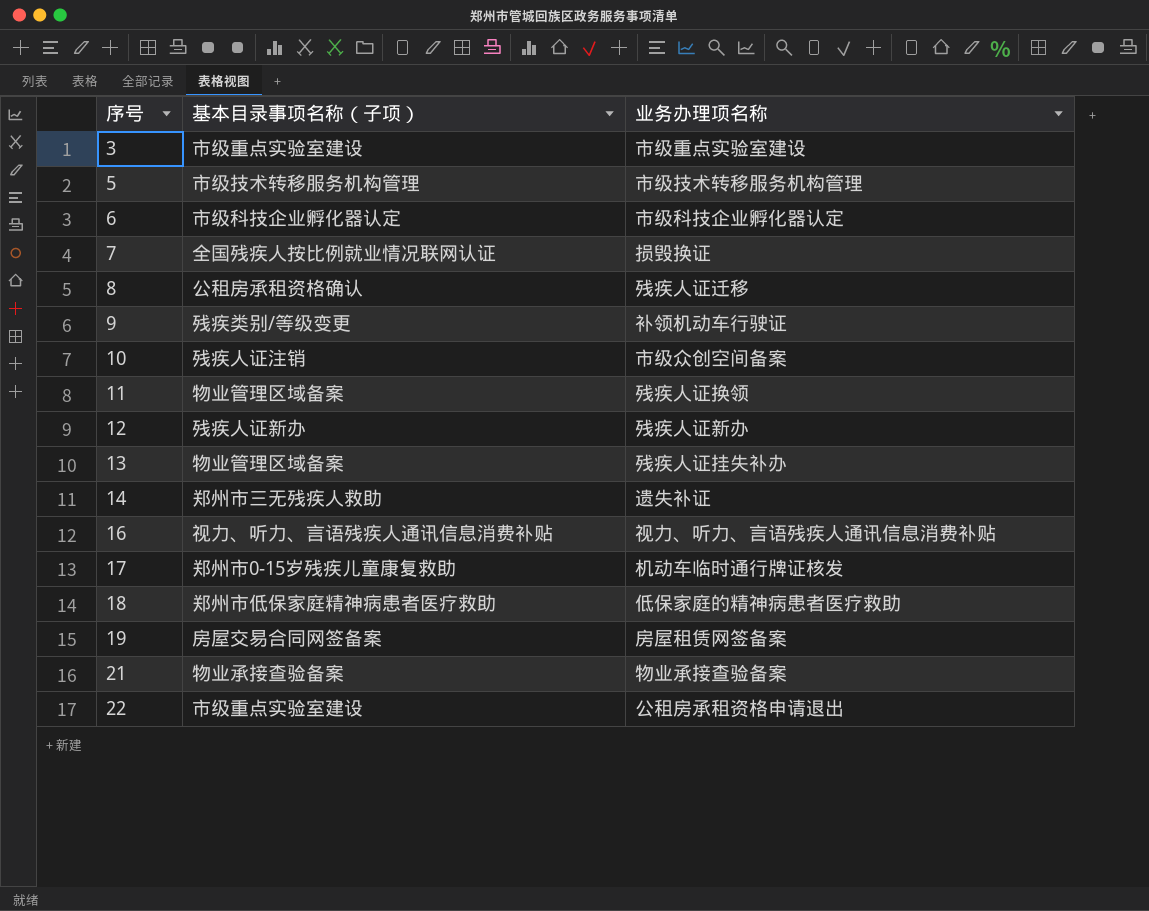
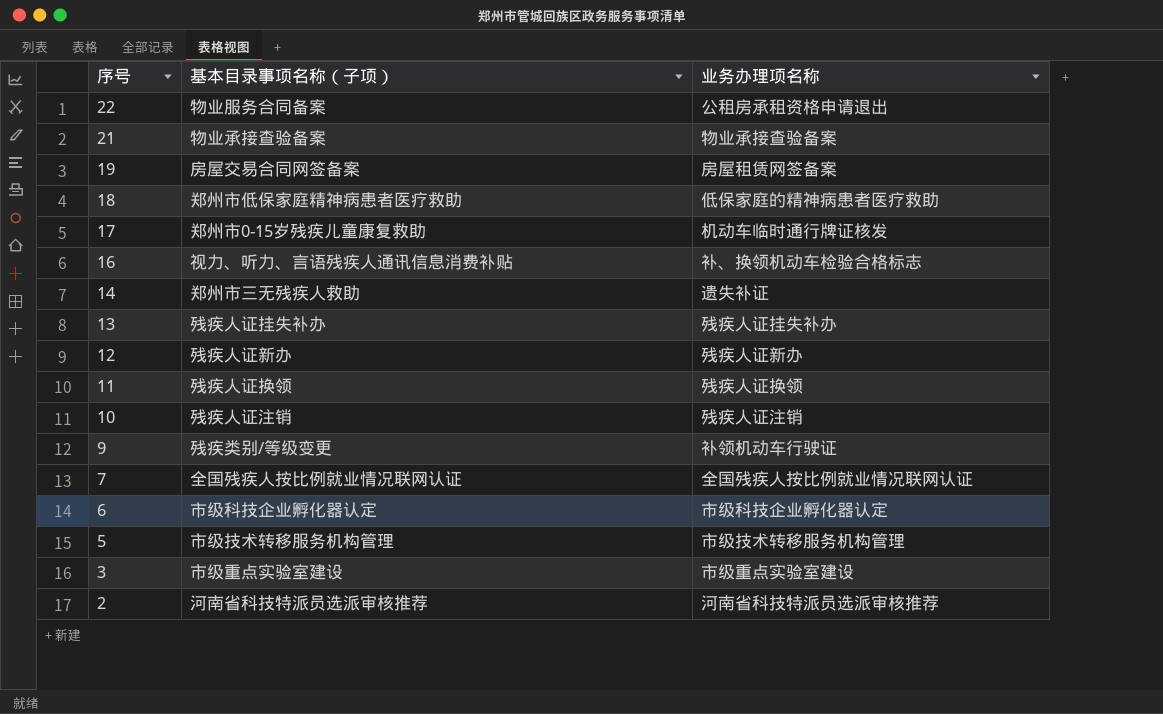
row order: 序号 ascending -> 序号 descending
row 8: 公租房承租资格确认 | 残疾人证迁移 -> none
22 | 基本目录事项名称（子项）: 市级重点实验室建设 -> 物业服务合同备案
16 | 业务办理项名称: 视力、听力、言语残疾人通讯信息消费补贴 -> 补、换领机动车检验合格标志
13 | 基本目录事项名称（子项）: 物业管理区域备案 -> 残疾人证挂失补办
11 | 基本目录事项名称（子项）: 物业管理区域备案 -> 残疾人证换领
10 | 业务办理项名称: 市级众创空间备案 -> 残疾人证注销
7 | 业务办理项名称: 损毁换证 -> 全国残疾人按比例就业情况联网认证
row 2: none -> 河南省科技特派员选派审核推荐 | 河南省科技特派员选派审核推荐

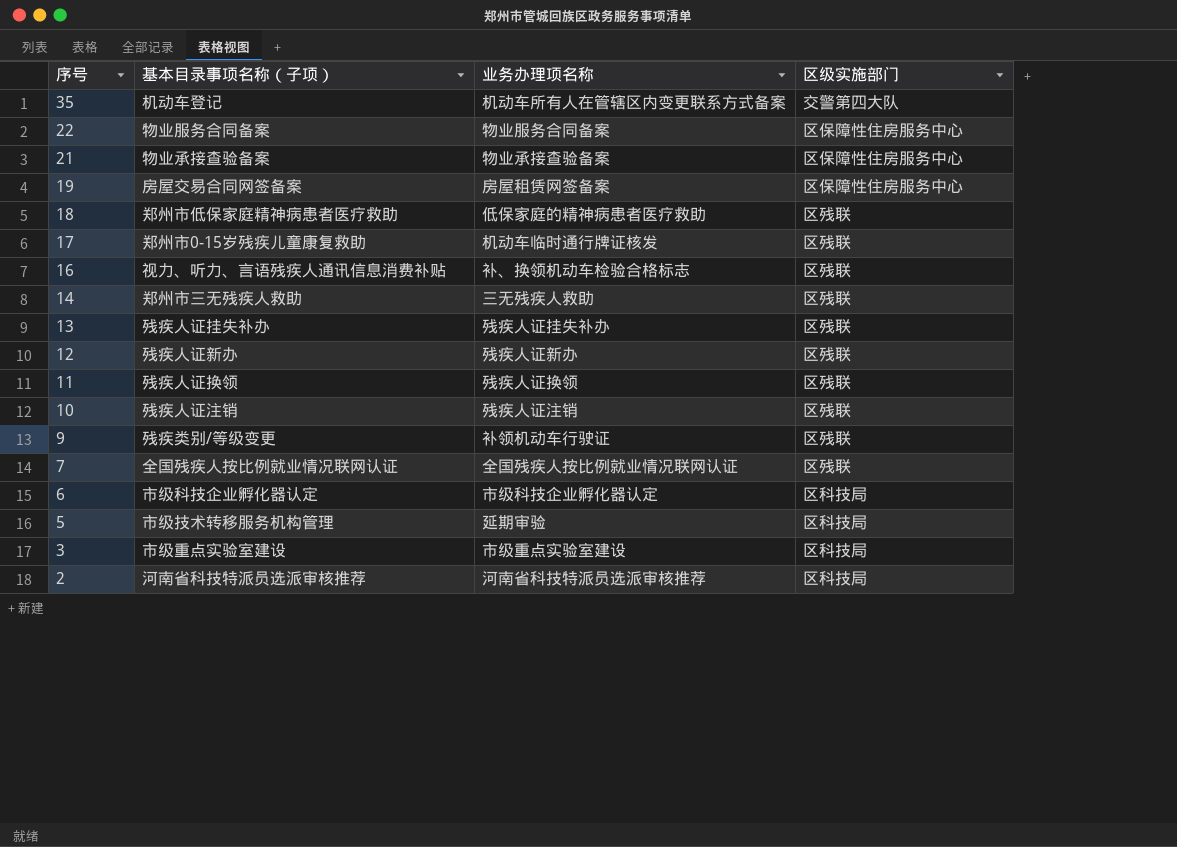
column 区级实施部门 | position: none -> 4
row 35: none -> 机动车登记 | 机动车所有人在管辖区内变更联系方式备案 | 交警第四大队
22 | 业务办理项名称: 公租房承租资格申请退出 -> 物业服务合同备案
14 | 业务办理项名称: 遗失补证 -> 三无残疾人救助
5 | 业务办理项名称: 市级技术转移服务机构管理 -> 延期审验

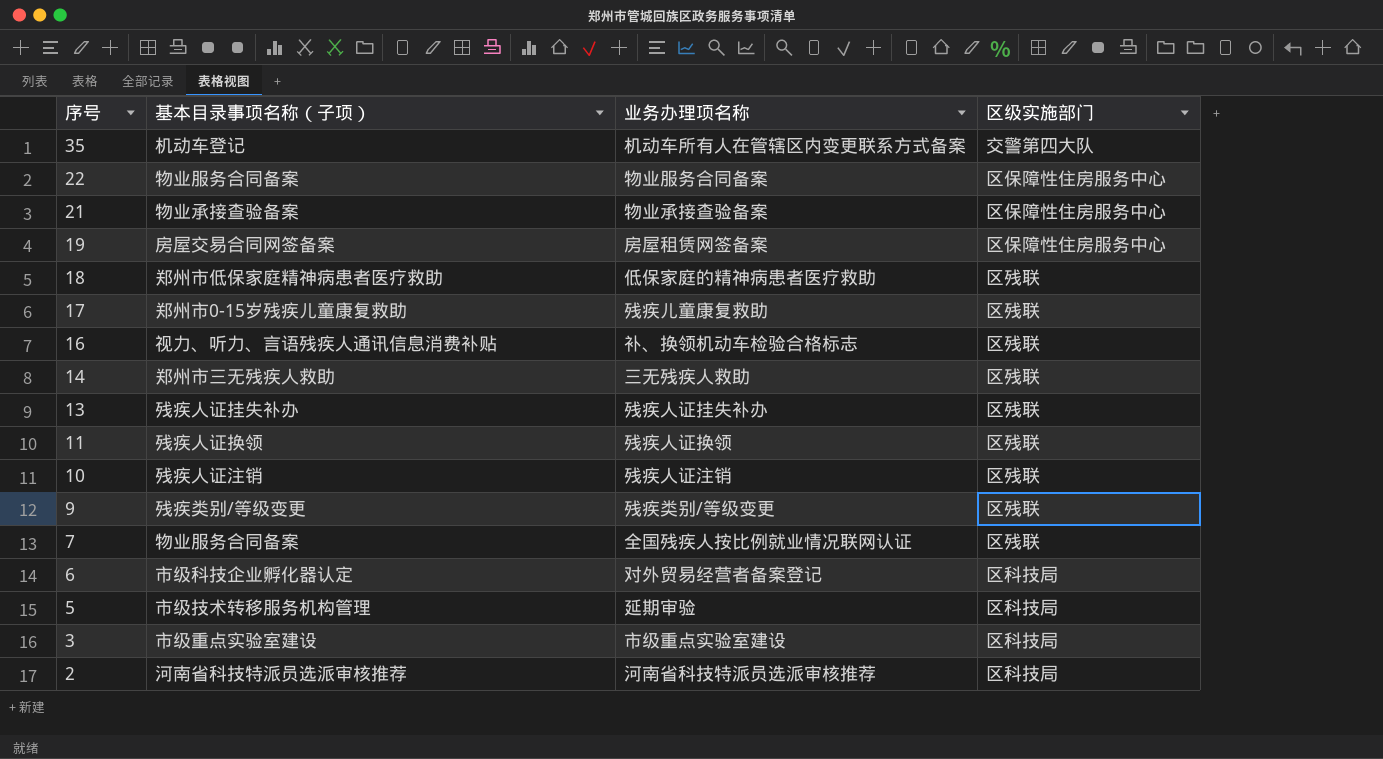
row 12: 残疾人证新办 | 残疾人证新办 | 区残联 -> none
17 | 业务办理项名称: 机动车临时通行牌证核发 -> 残疾儿童康复救助
9 | 业务办理项名称: 补领机动车行驶证 -> 残疾类别/等级变更
7 | 基本目录事项名称（子项）: 全国残疾人按比例就业情况联网认证 -> 物业服务合同备案
6 | 业务办理项名称: 市级科技企业孵化器认定 -> 对外贸易经营者备案登记

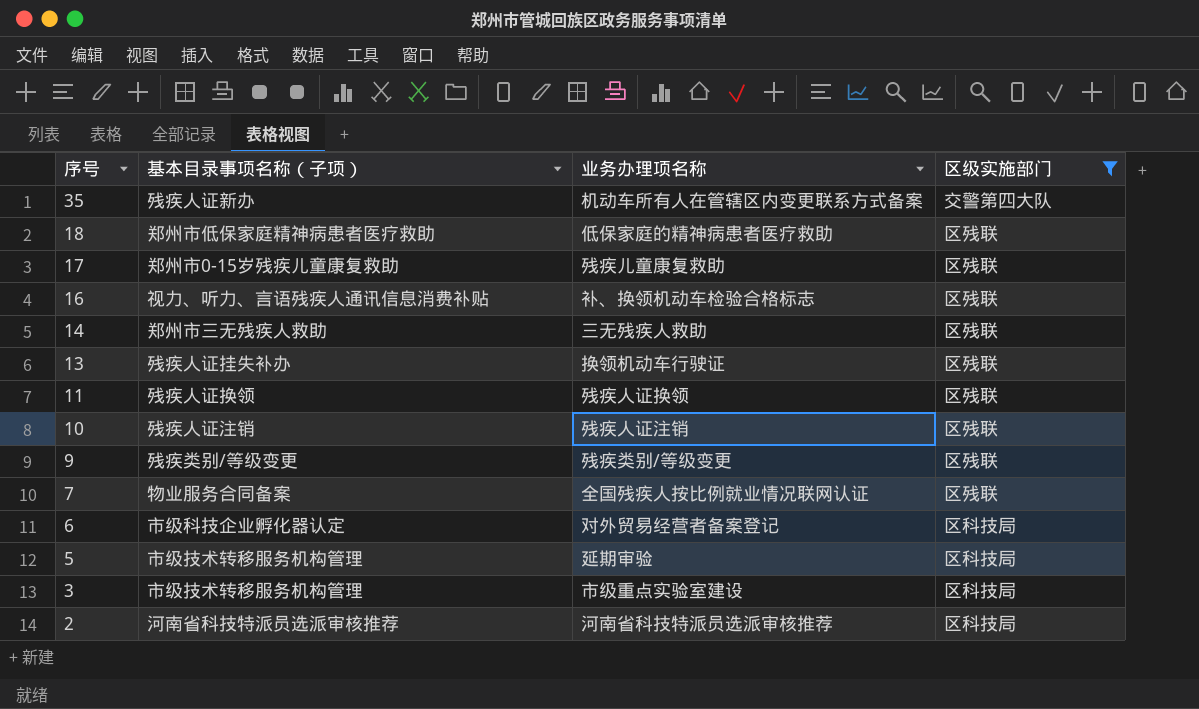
filter: none -> 区级实施部门 != 区保障性住房服务中心
35 | 基本目录事项名称（子项）: 机动车登记 -> 残疾人证新办
13 | 业务办理项名称: 残疾人证挂失补办 -> 换领机动车行驶证
3 | 基本目录事项名称（子项）: 市级重点实验室建设 -> 市级技术转移服务机构管理

